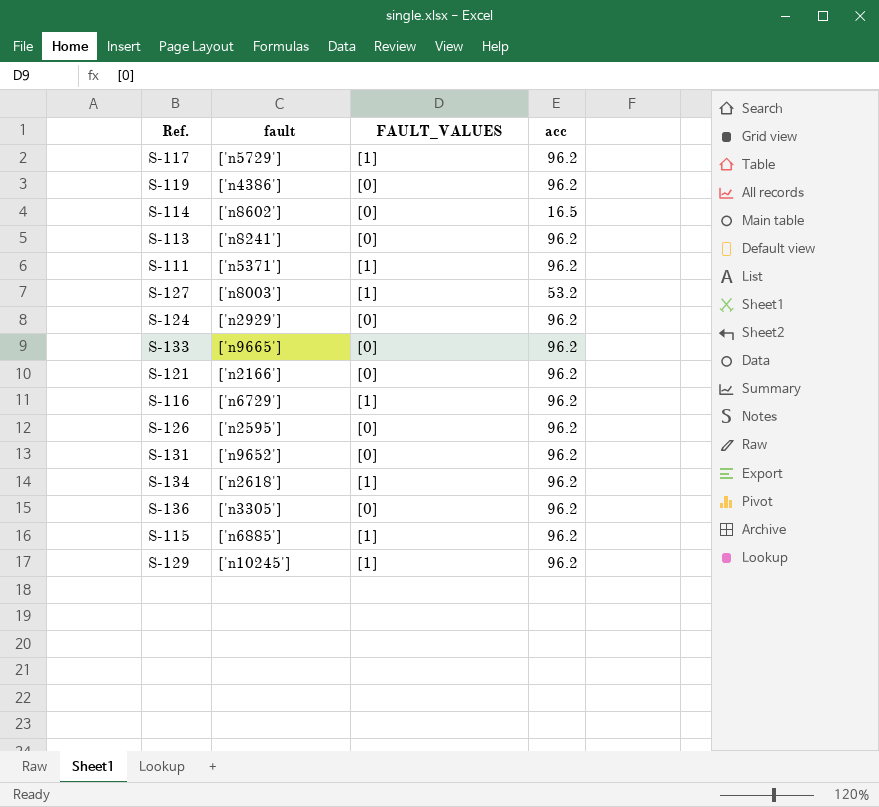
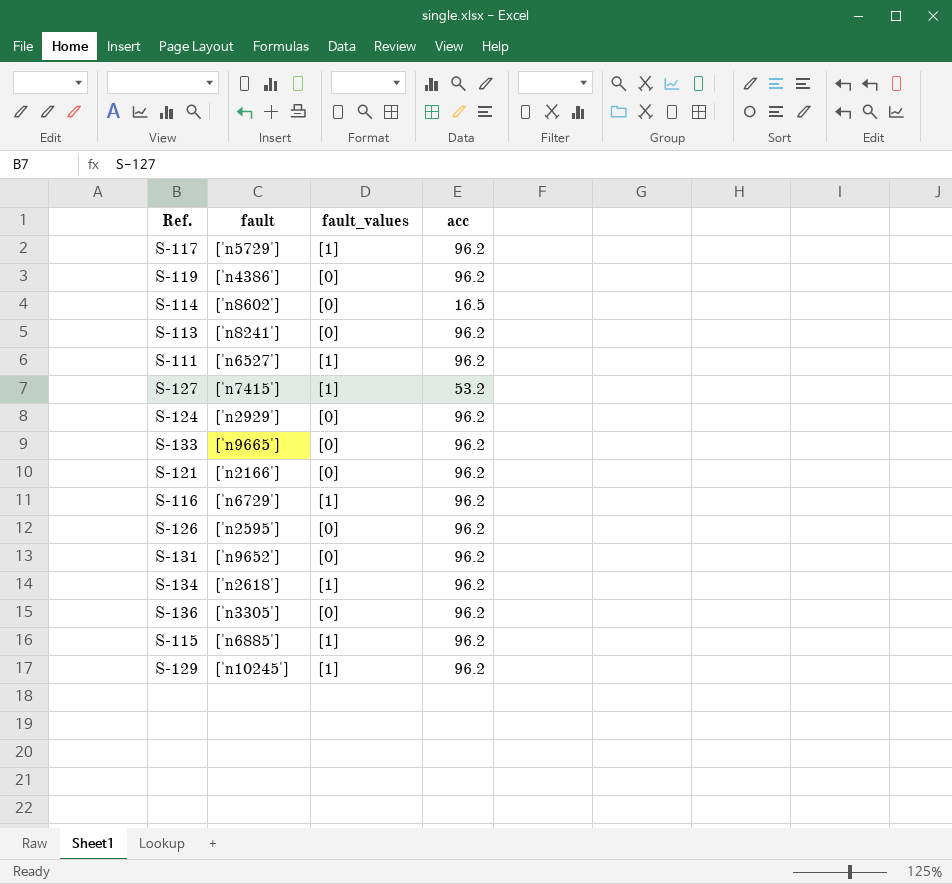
column name: FAULT_VALUES -> fault_values
S-111 | fault: ['n5371'] -> ['n6527']
S-127 | fault: ['n8003'] -> ['n7415']

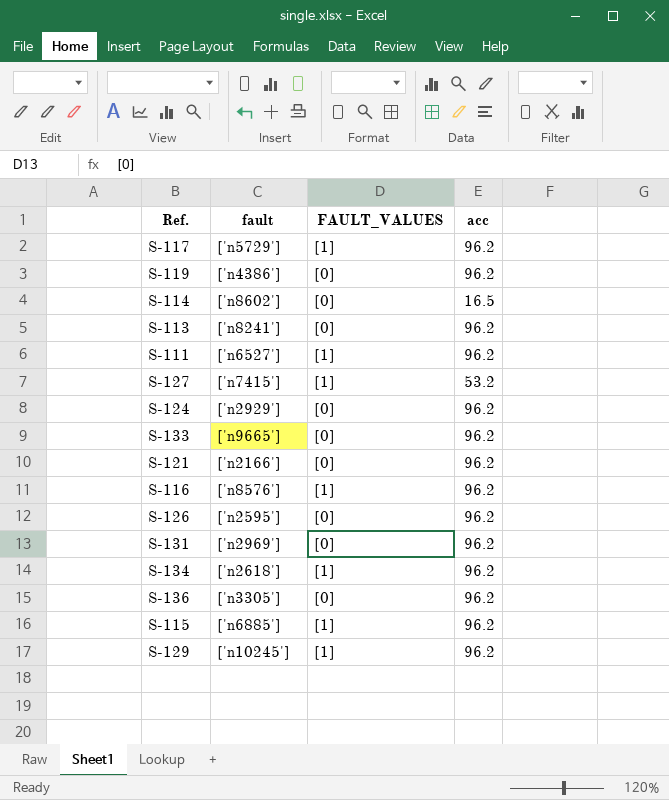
column name: fault_values -> FAULT_VALUES
S-116 | fault: ['n6729'] -> ['n8576']
S-131 | fault: ['n9652'] -> ['n2969']

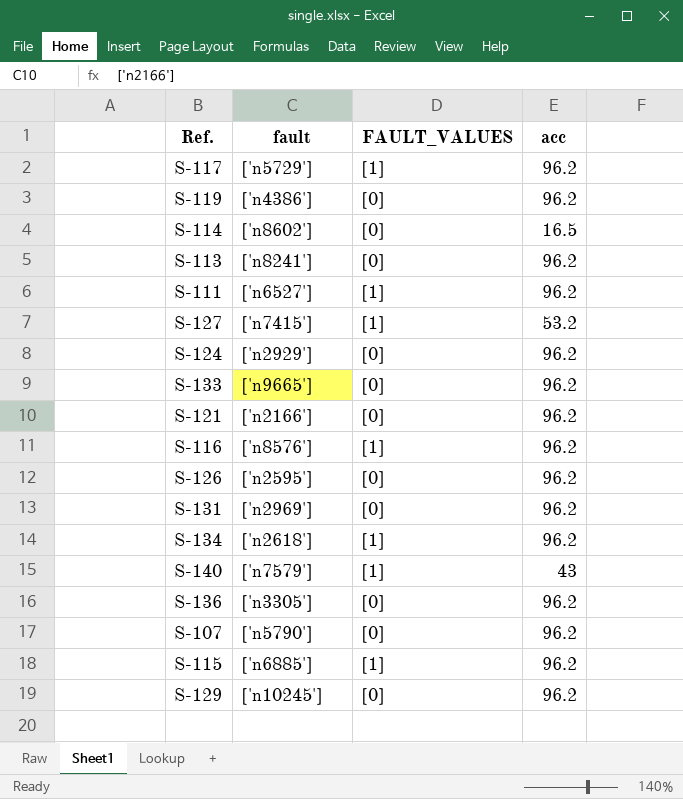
row S-140: none -> ['n7579'] | [1] | 43
row S-107: none -> ['n5790'] | [0] | 96.2
S-129 | FAULT_VALUES: [1] -> [0]

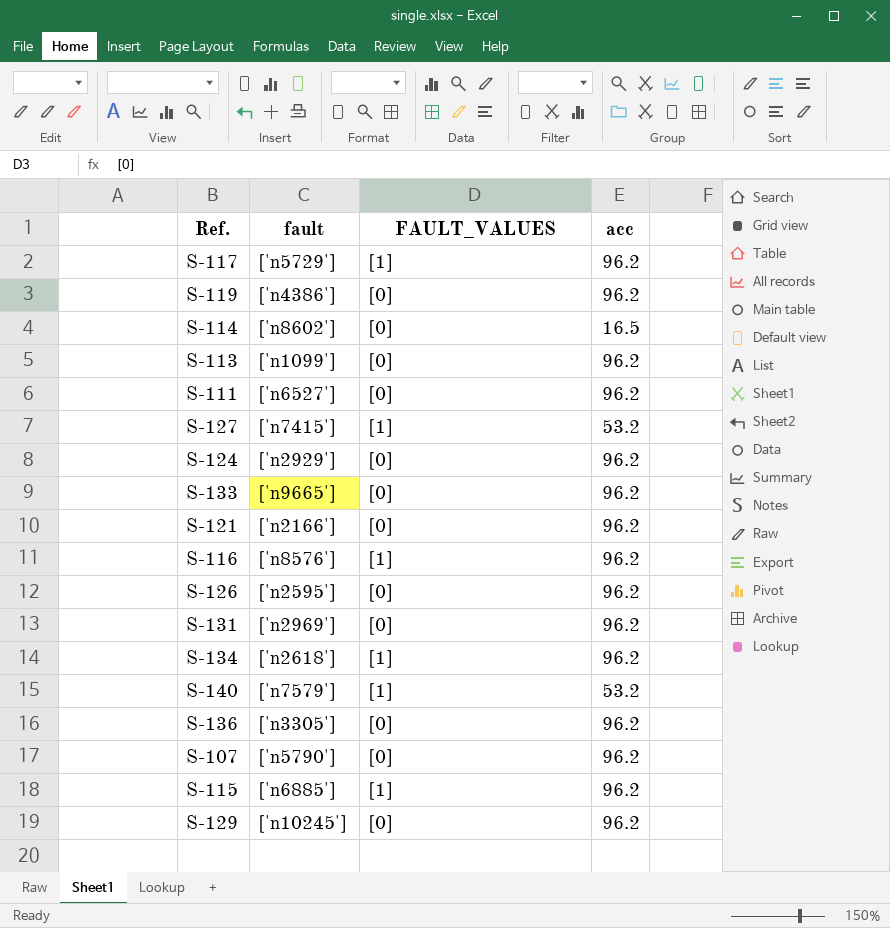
S-113 | fault: ['n8241'] -> ['n1099']
S-111 | FAULT_VALUES: [1] -> [0]
S-140 | acc: 43 -> 53.2

